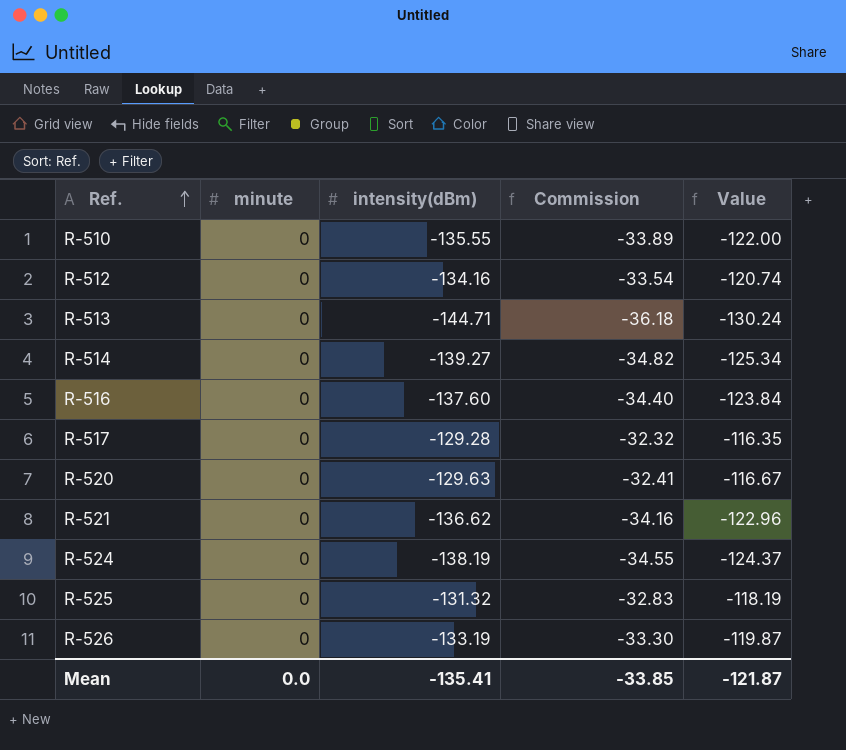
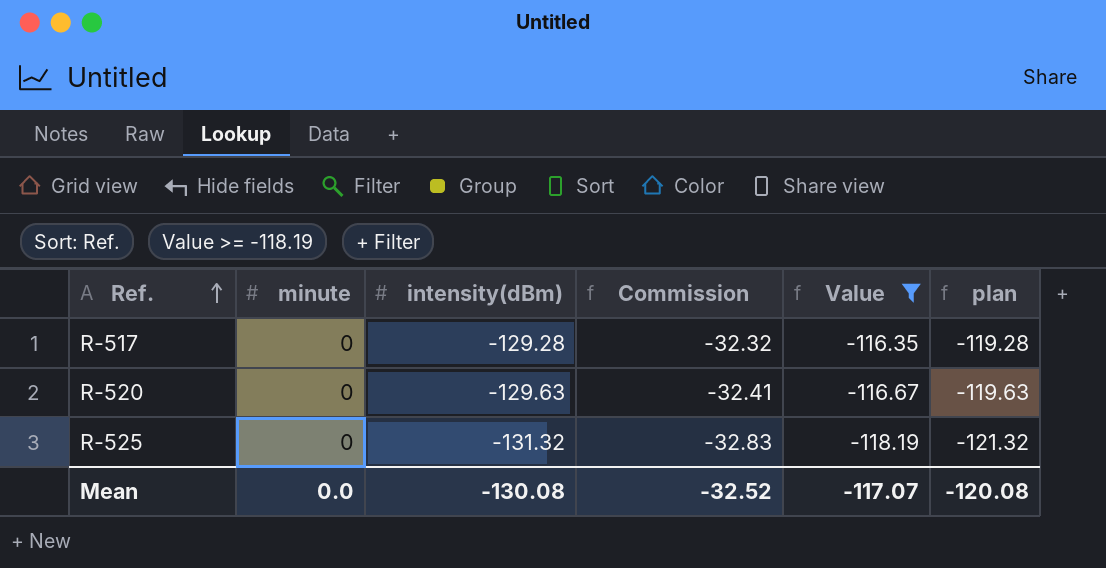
filter: none -> Value >= -118.19
column plan | formula: none -> [intensity(dBm)] + 10
Mean | intensity(dBm): -135.41 -> -130.08
Mean | Commission: -33.85 -> -32.52
Mean | Value: -121.87 -> -117.07

